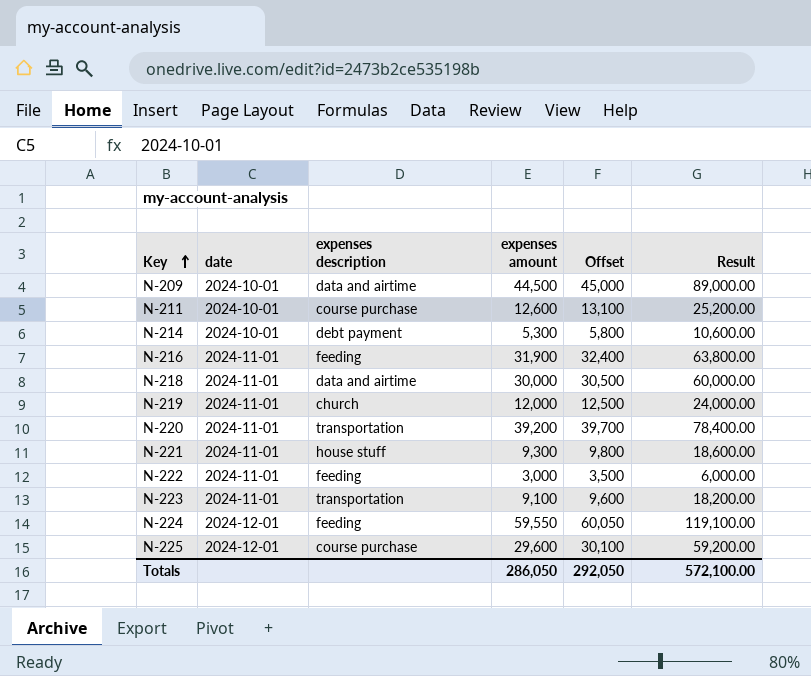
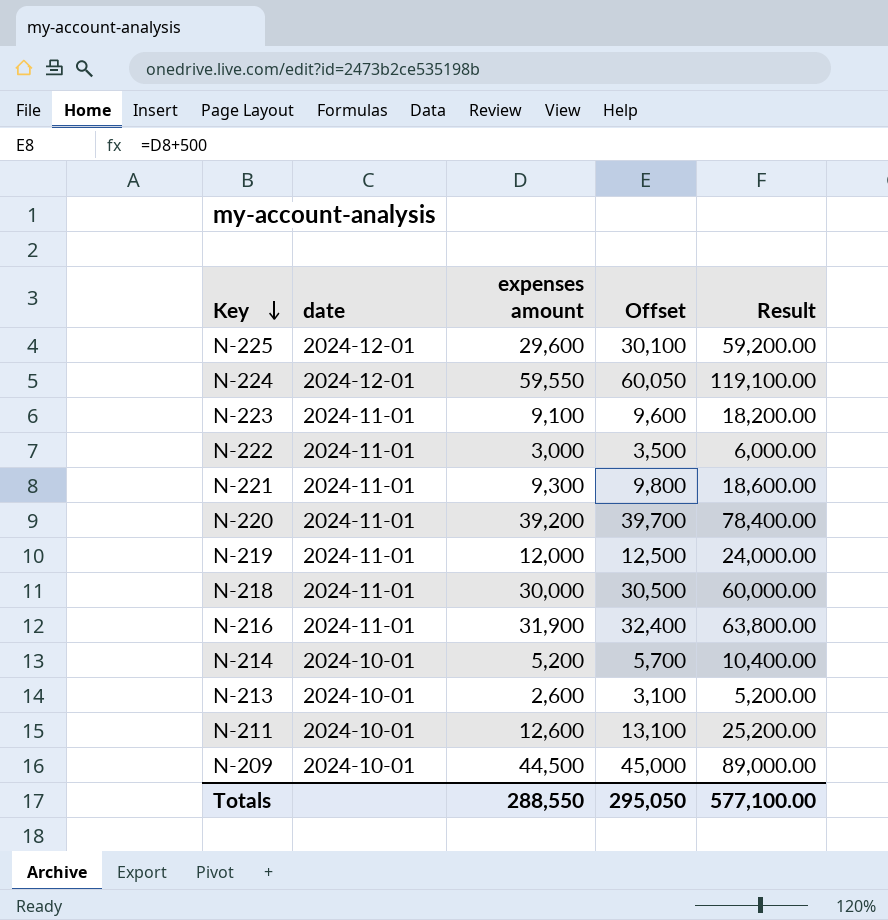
row order: Key ascending -> Key descending
column expenses description | position: 3 -> none
N-214 | expenses amount: 5,300 -> 5,200
N-214 | Offset: 5,800 -> 5,700
N-214 | Result: 10,600.00 -> 10,400.00
row N-213: none -> 2024-10-01 | 2,600 | 3,100 | 5,200.00
Totals | expenses amount: 286,050 -> 288,550
Totals | Offset: 292,050 -> 295,050
Totals | Result: 572,100.00 -> 577,100.00

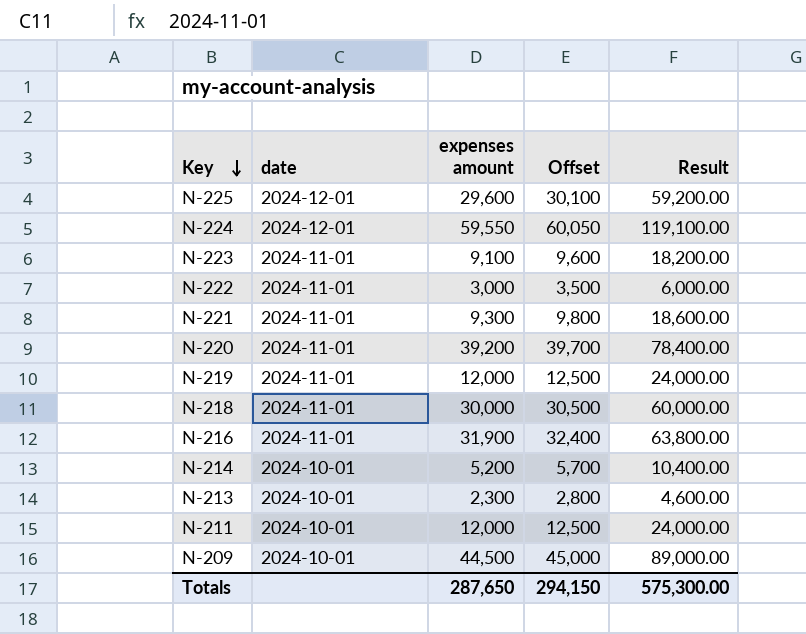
N-213 | expenses amount: 2,600 -> 2,300
N-213 | Offset: 3,100 -> 2,800
N-213 | Result: 5,200.00 -> 4,600.00
N-211 | expenses amount: 12,600 -> 12,000
N-211 | Offset: 13,100 -> 12,500
N-211 | Result: 25,200.00 -> 24,000.00
Totals | expenses amount: 288,550 -> 287,650
Totals | Offset: 295,050 -> 294,150
Totals | Result: 577,100.00 -> 575,300.00

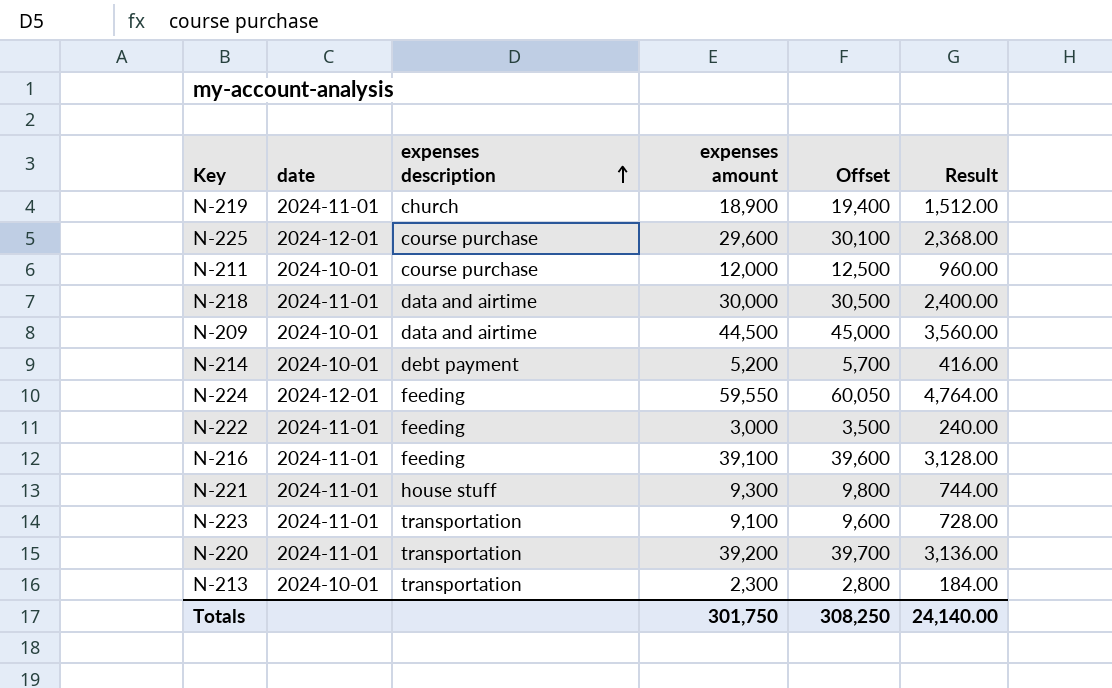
row order: Key descending -> expenses description ascending
column expenses description | position: none -> 3
column Result | formula: [expenses amount] * 2 -> [expenses amount] * 0.08
N-219 | expenses amount: 12,000 -> 18,900
N-219 | Offset: 12,500 -> 19,400
N-216 | expenses amount: 31,900 -> 39,100
N-216 | Offset: 32,400 -> 39,600
Totals | expenses amount: 287,650 -> 301,750
Totals | Offset: 294,150 -> 308,250
Totals | Result: 575,300.00 -> 24,140.00

